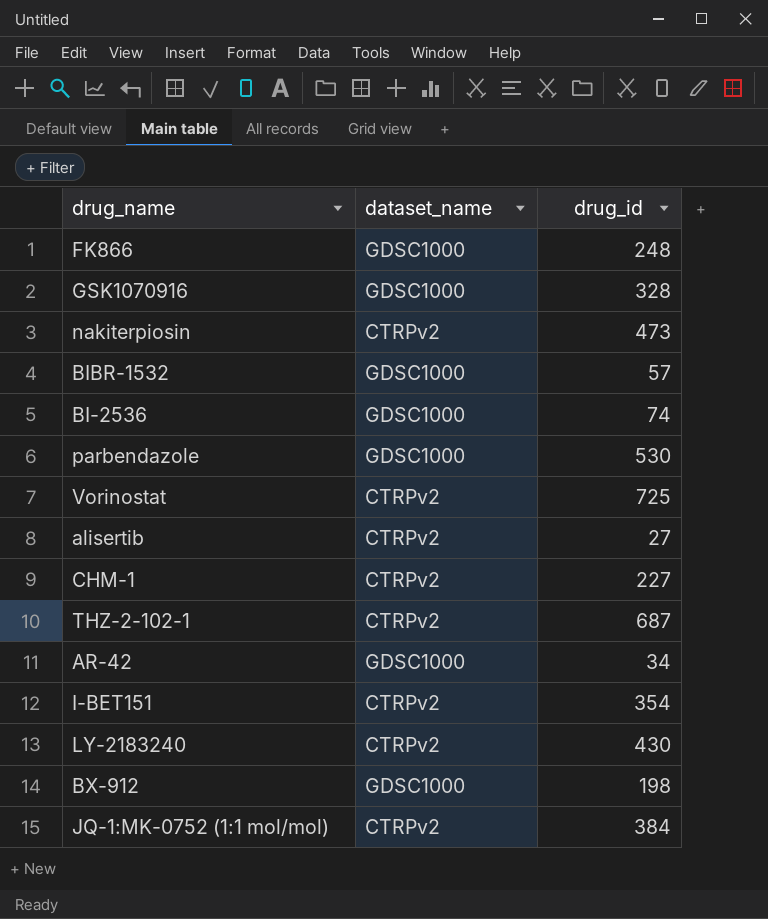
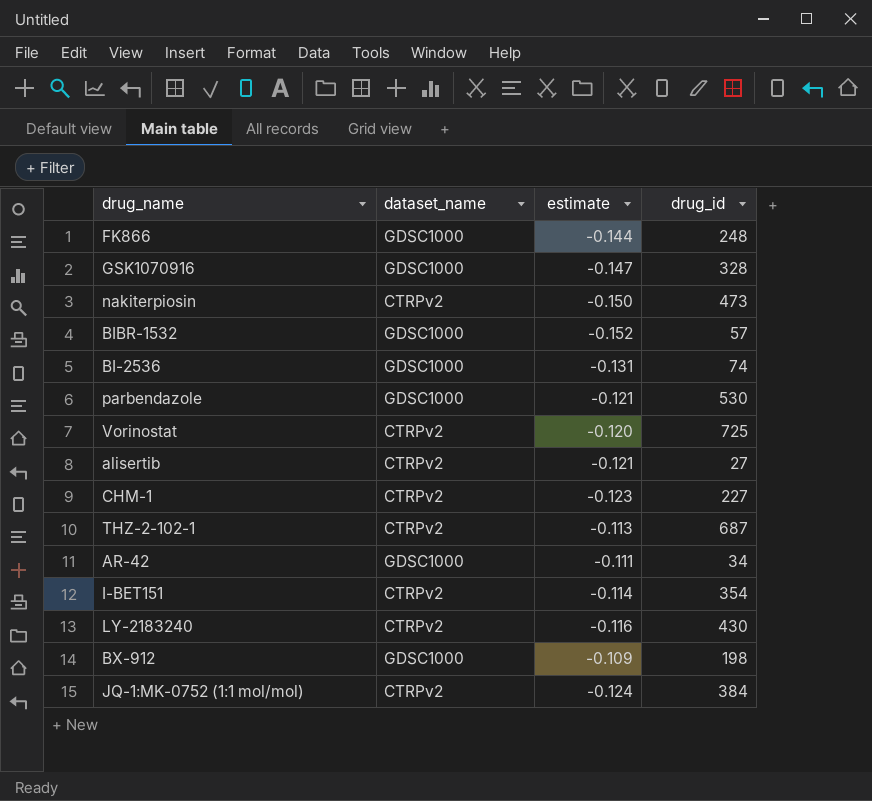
column estimate | position: none -> 3

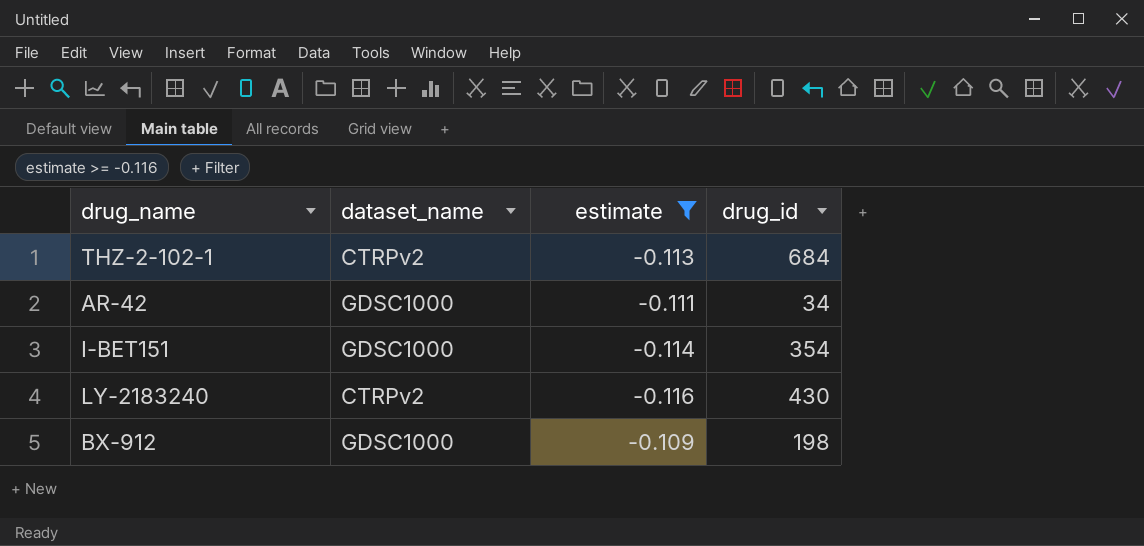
filter: none -> estimate >= -0.116
THZ-2-102-1 | drug_id: 687 -> 684
I-BET151 | dataset_name: CTRPv2 -> GDSC1000

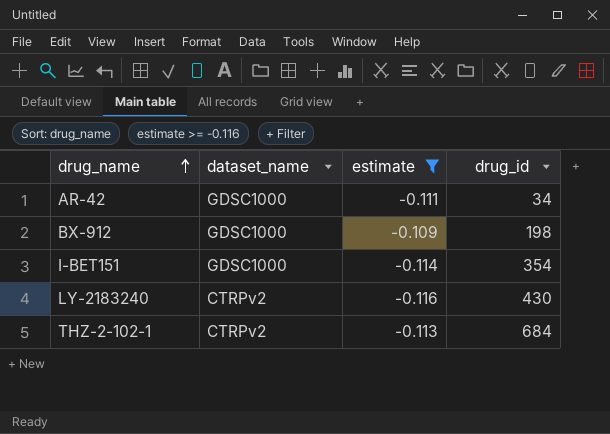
row order: none -> drug_name ascending

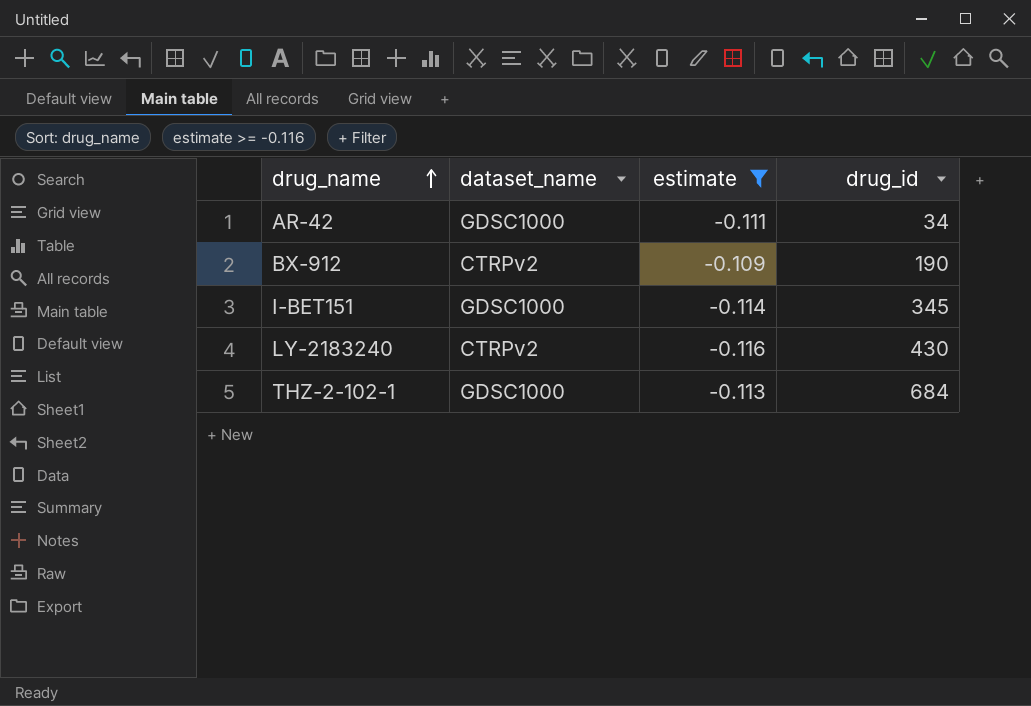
BX-912 | dataset_name: GDSC1000 -> CTRPv2
BX-912 | drug_id: 198 -> 190
I-BET151 | drug_id: 354 -> 345
THZ-2-102-1 | dataset_name: CTRPv2 -> GDSC1000

